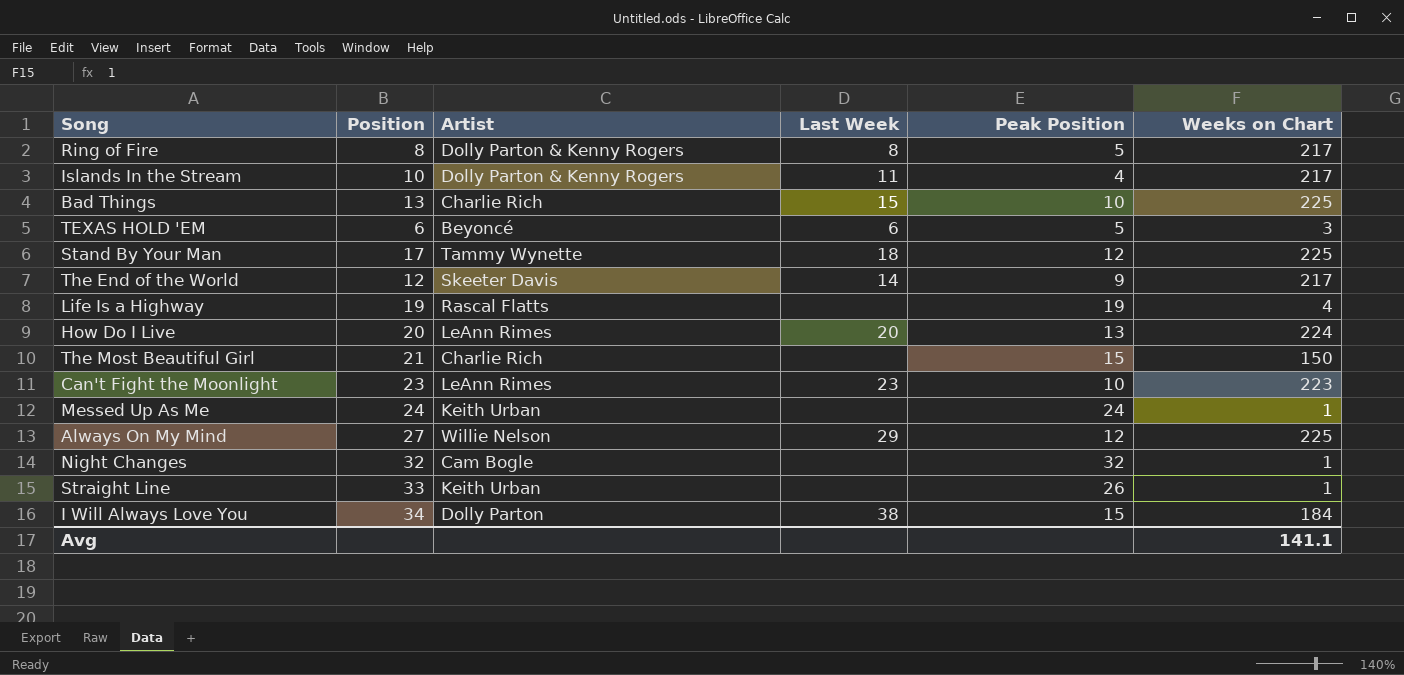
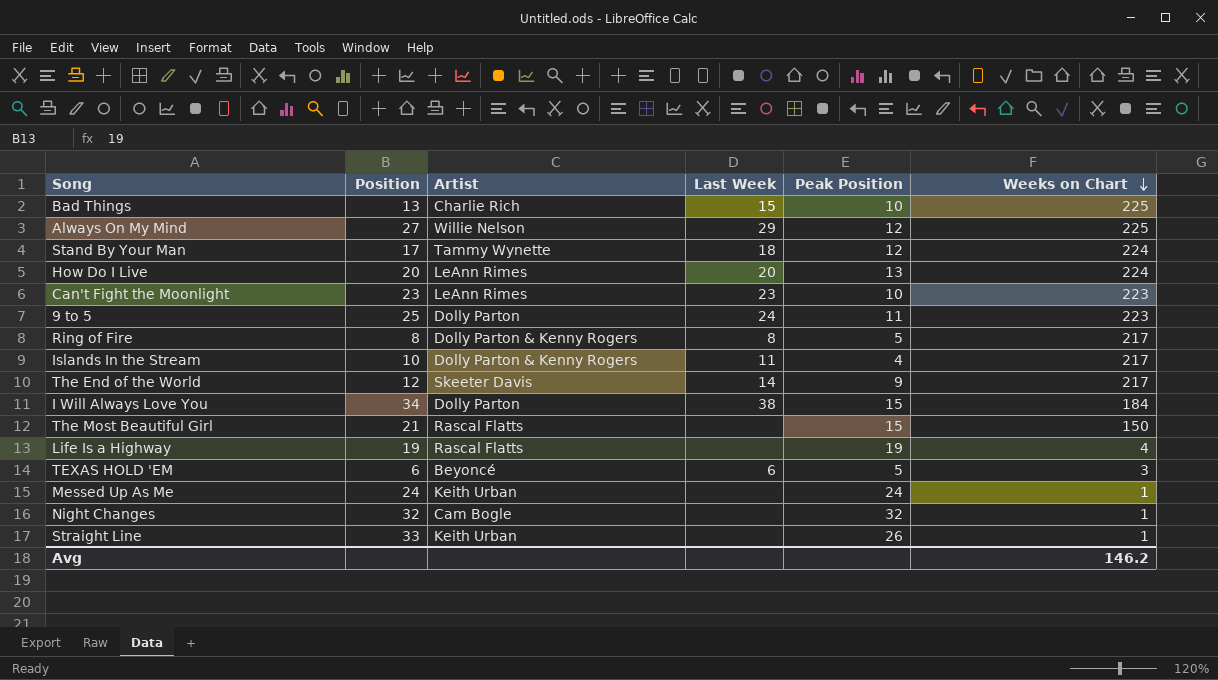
row order: none -> Weeks on Chart descending
Stand By Your Man | Weeks on Chart: 225 -> 224
row 9 to 5: none -> 25 | Dolly Parton | 24 | 11 | 223
The Most Beautiful Girl | Artist: Charlie Rich -> Rascal Flatts
Avg | Weeks on Chart: 141.1 -> 146.2

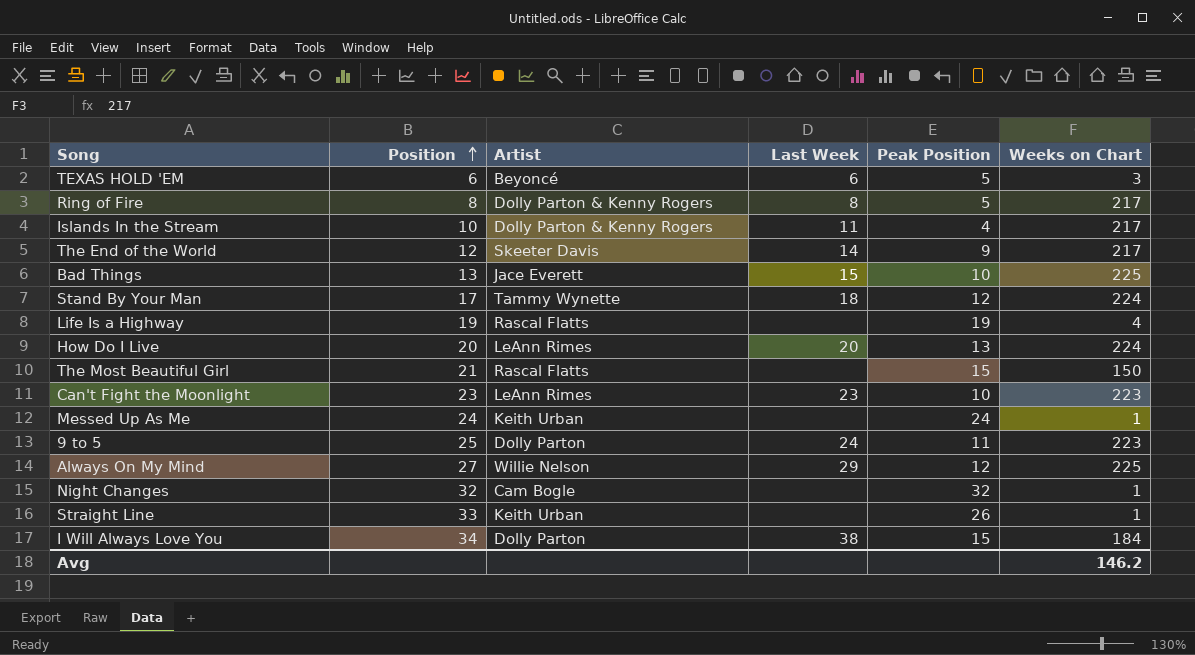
row order: Weeks on Chart descending -> Position ascending
Bad Things | Artist: Charlie Rich -> Jace Everett

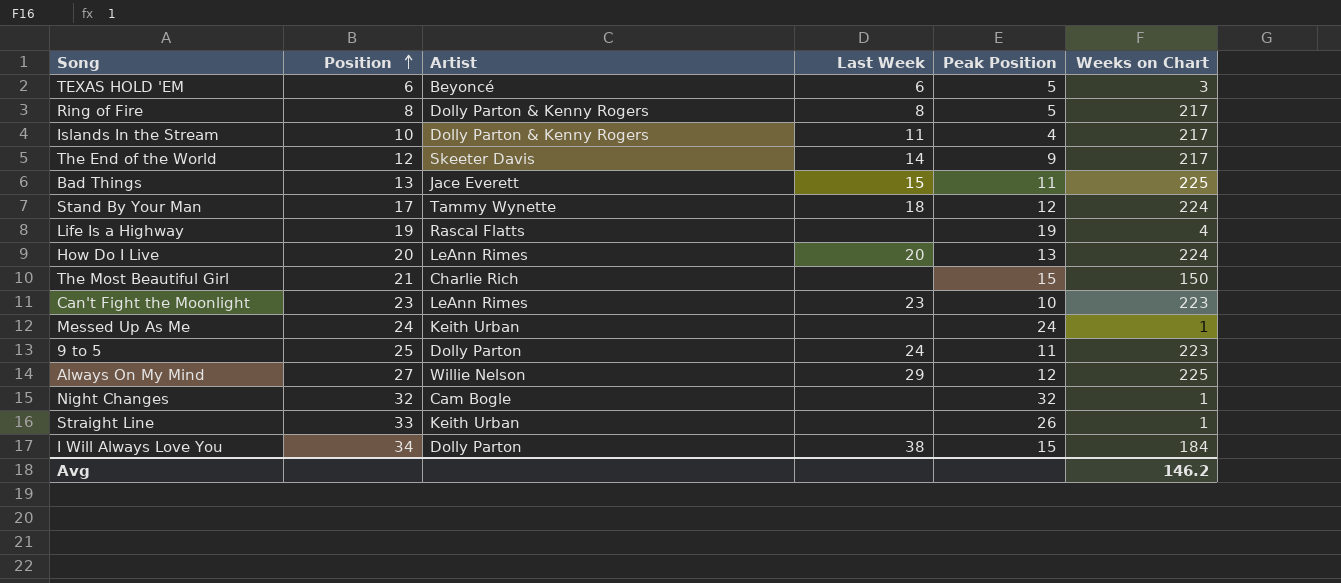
Bad Things | Peak Position: 10 -> 11
The Most Beautiful Girl | Artist: Rascal Flatts -> Charlie Rich

